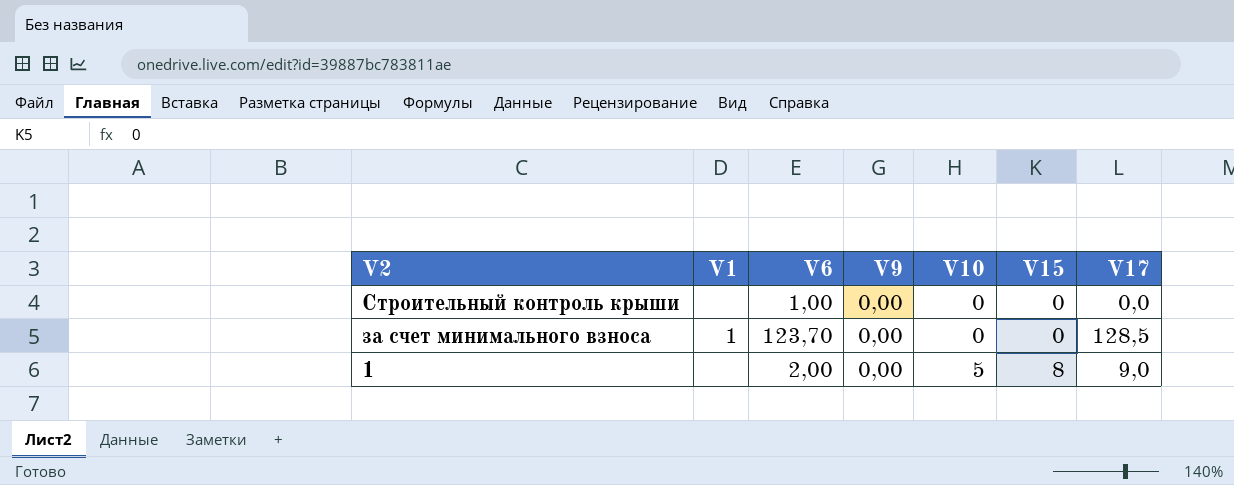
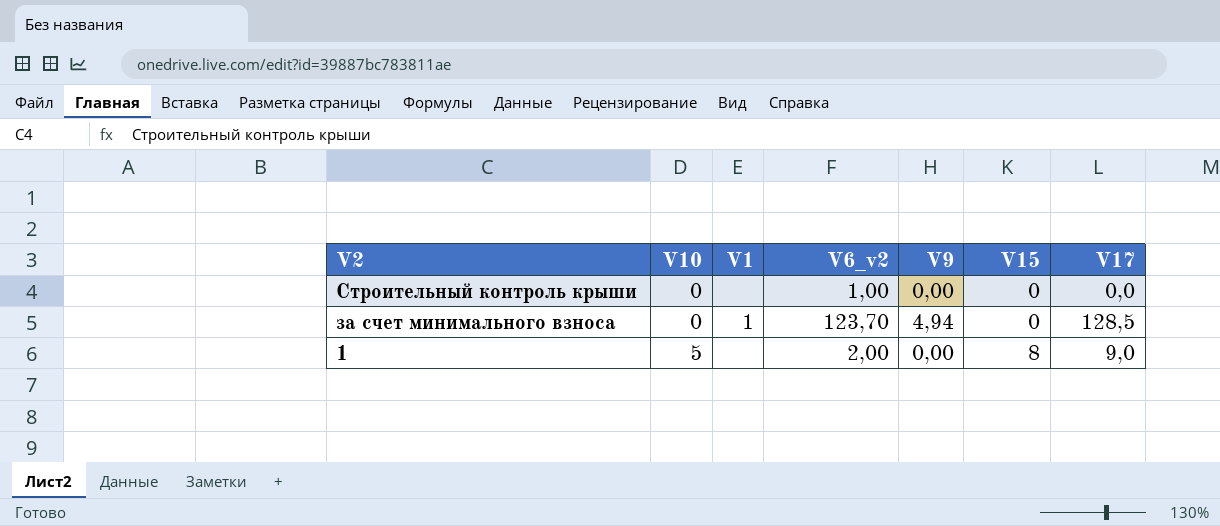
column V10 | position: 5 -> 2
column name: V6 -> V6_v2
за счет минимального взноса | V9: 0,00 -> 4,94

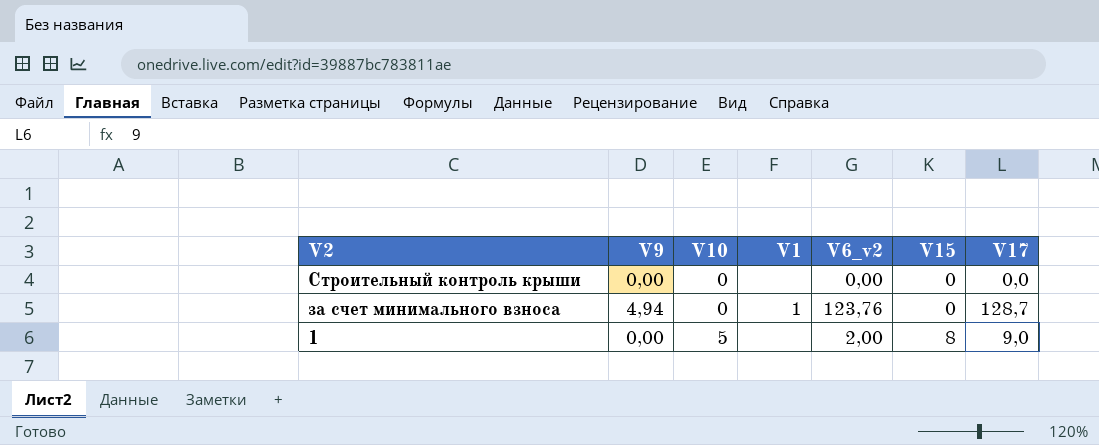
column V9 | position: 5 -> 2
Строительный контроль крыши | V6_v2: 1,00 -> 0,00
за счет минимального взноса | V6_v2: 123,70 -> 123,76
за счет минимального взноса | V17: 128,5 -> 128,7

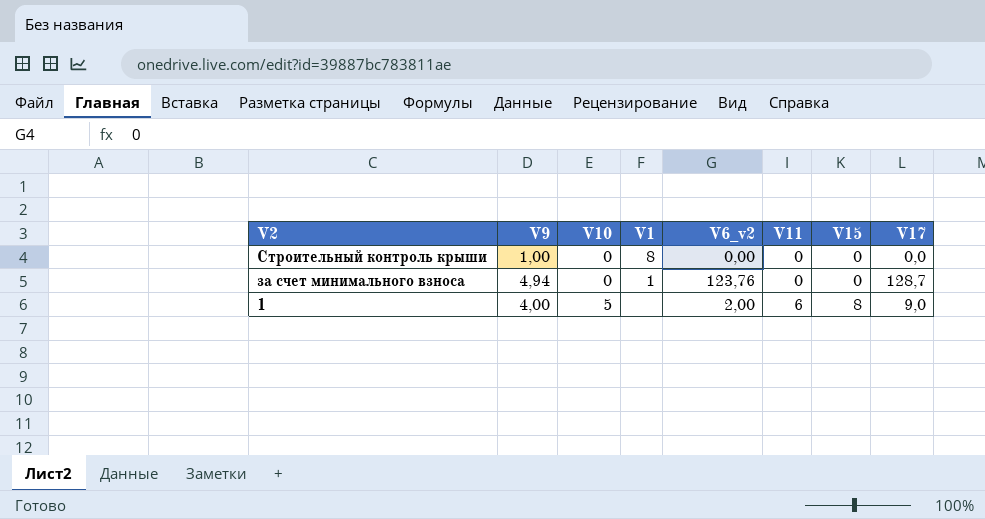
column V11 | position: none -> 6
Строительный контроль крыши | V9: 0,00 -> 1,00
Строительный контроль крыши | V1: none -> 8
1 | V9: 0,00 -> 4,00

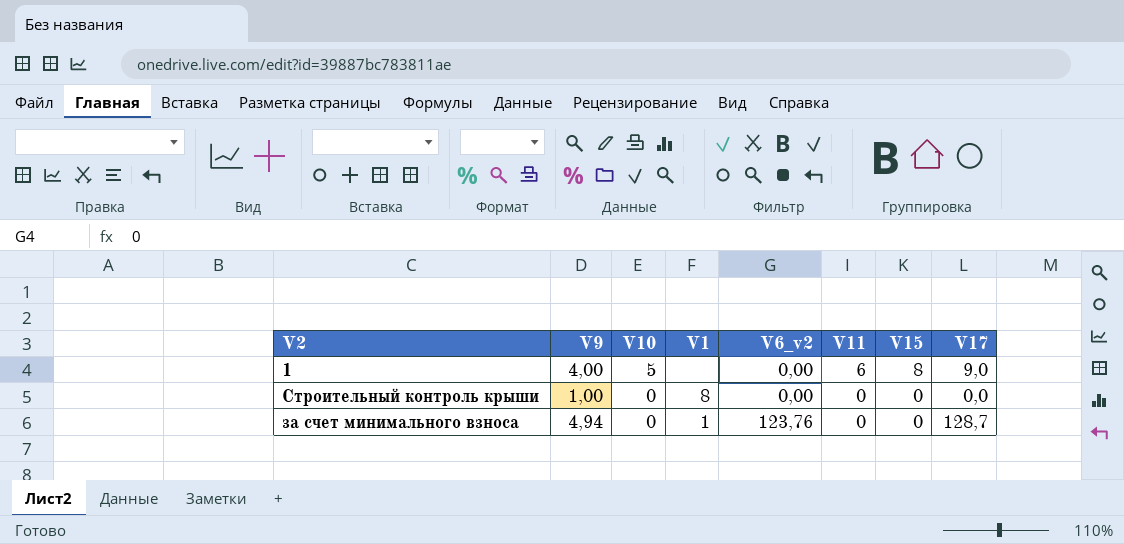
row order: V2 descending -> V10 descending
1 | V6_v2: 2,00 -> 0,00

